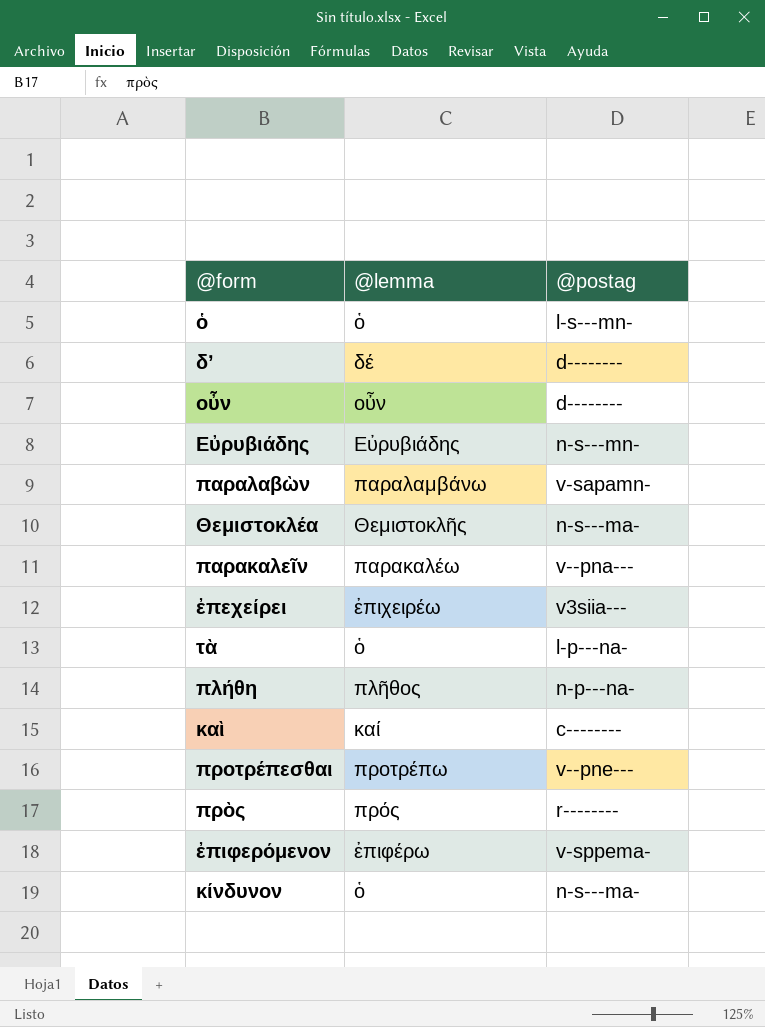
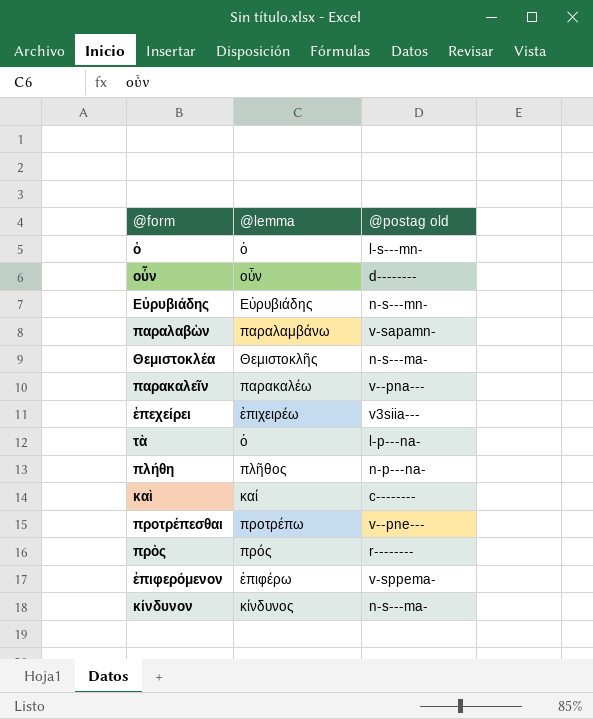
column name: @postag -> @postag old
row δʼ: δέ | d-------- -> none
κίνδυνον | @lemma: ὁ -> κίνδυνος

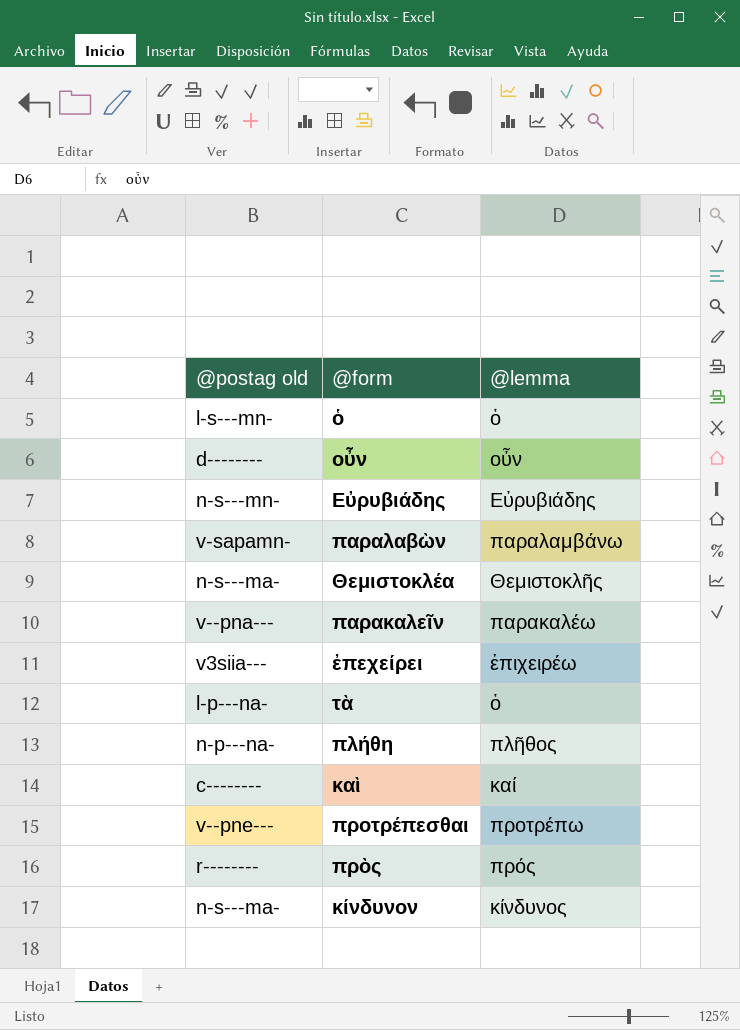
column @postag old | position: 3 -> 1
row ἐπιφερόμενον: ἐπιφέρω | v-sppema- -> none

